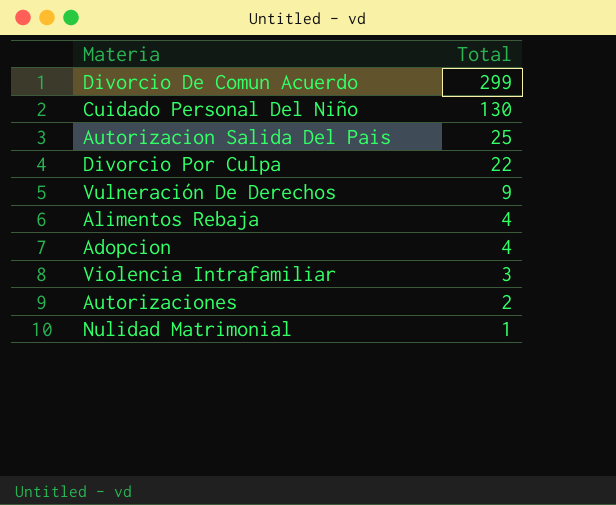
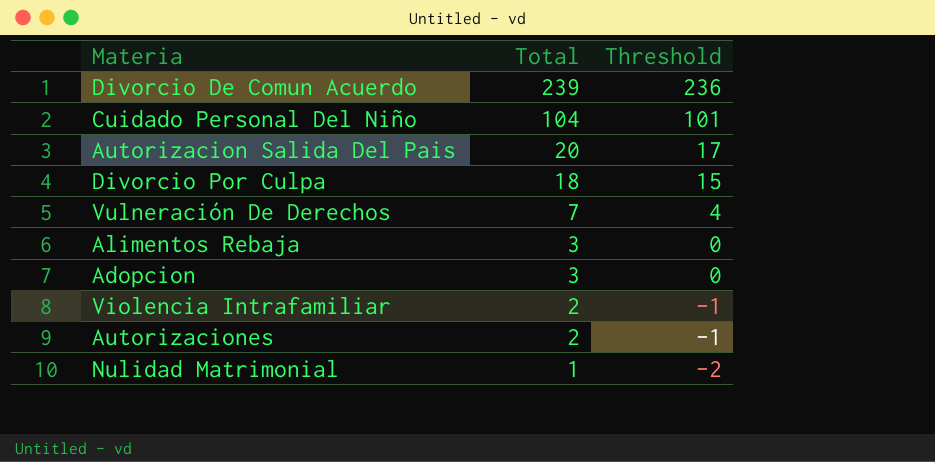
column Threshold | formula: none -> [Total] - 3
Divorcio De Comun Acuerdo | Total: 299 -> 239
Cuidado Personal Del Niño | Total: 130 -> 104
Autorizacion Salida Del Pais | Total: 25 -> 20
Divorcio Por Culpa | Total: 22 -> 18
Vulneración De Derechos | Total: 9 -> 7
Alimentos Rebaja | Total: 4 -> 3
Adopcion | Total: 4 -> 3
Violencia Intrafamiliar | Total: 3 -> 2

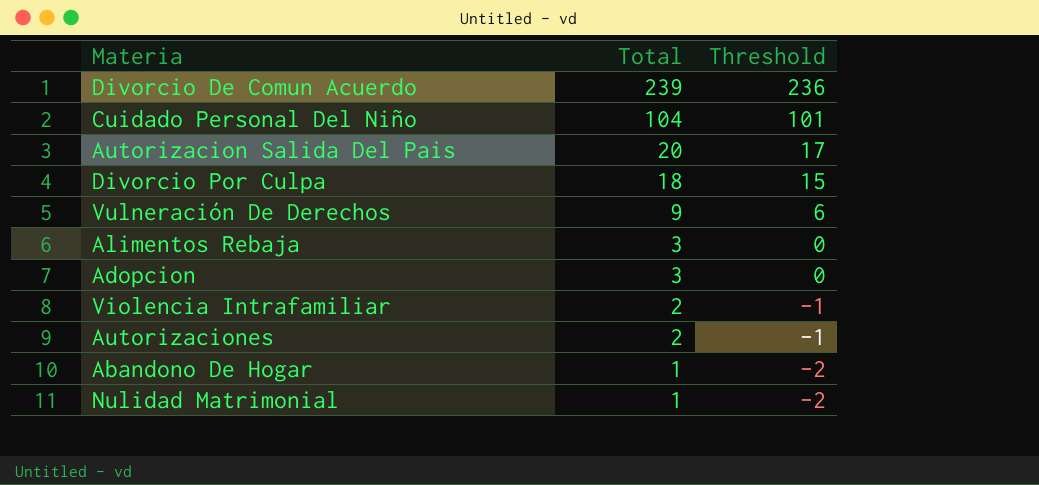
Vulneración De Derechos | Total: 7 -> 9
Vulneración De Derechos | Threshold: 4 -> 6
row Abandono De Hogar: none -> 1 | -2

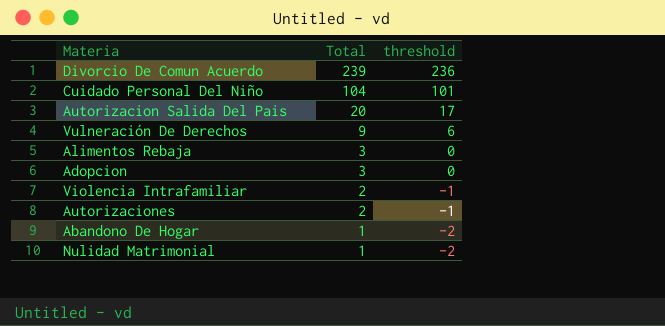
column name: Threshold -> threshold
row Divorcio Por Culpa: 18 | 15 -> none

